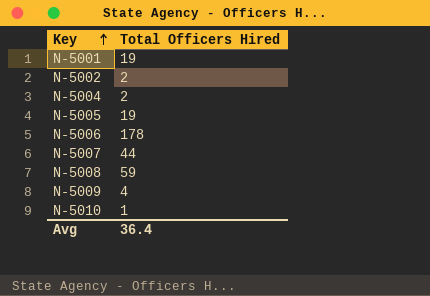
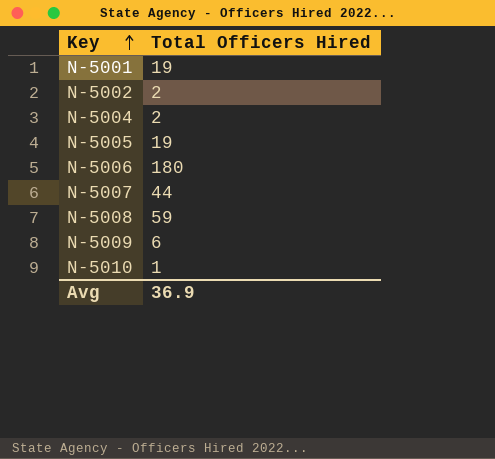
N-5006 | Total Officers Hired: 178 -> 180
N-5009 | Total Officers Hired: 4 -> 6
Avg | Total Officers Hired: 36.4 -> 36.9

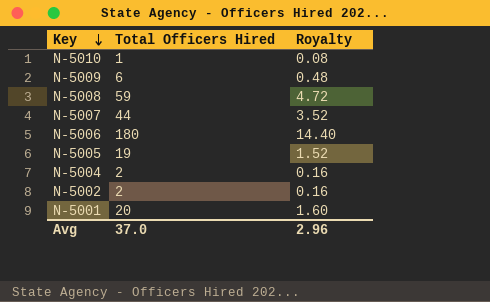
row order: Key ascending -> Key descending
column Royalty | formula: none -> [Total Officers Hired] * 0.08
N-5001 | Total Officers Hired: 19 -> 20
Avg | Total Officers Hired: 36.9 -> 37.0

